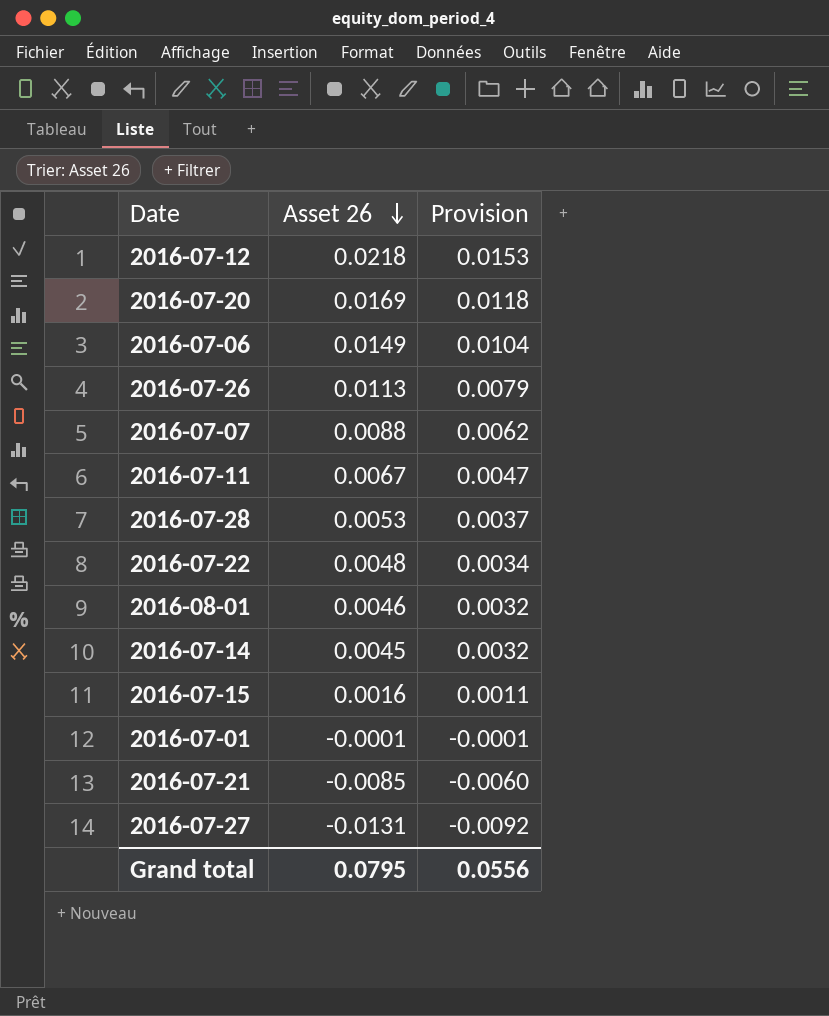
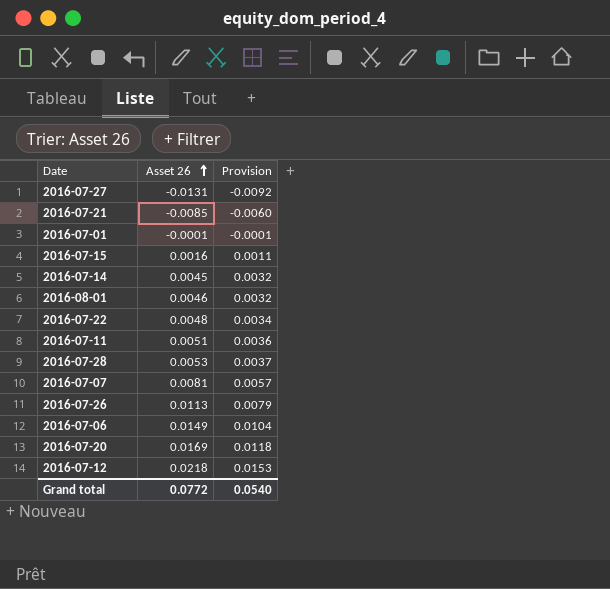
row order: Asset 26 descending -> Asset 26 ascending
2016-07-11 | Asset 26: 0.0067 -> 0.0051
2016-07-11 | Provision: 0.0047 -> 0.0036
2016-07-07 | Asset 26: 0.0088 -> 0.0081
2016-07-07 | Provision: 0.0062 -> 0.0057
Grand total | Asset 26: 0.0795 -> 0.0772
Grand total | Provision: 0.0556 -> 0.0540

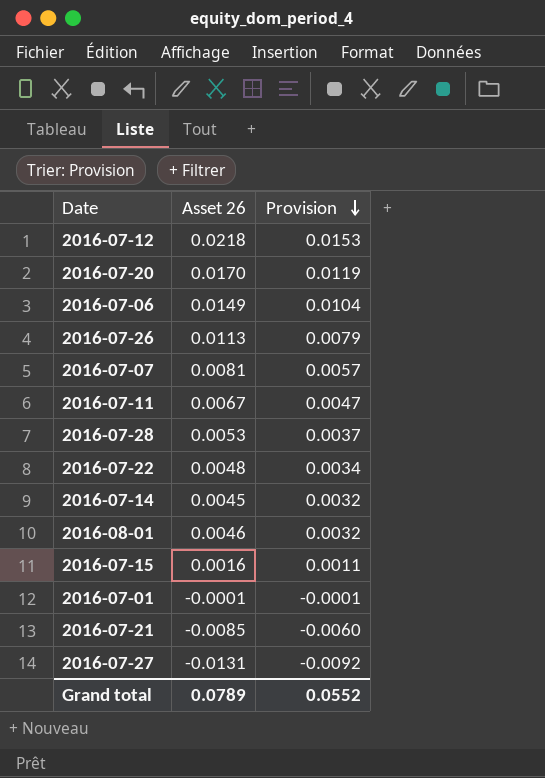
row order: Asset 26 ascending -> Provision descending
2016-07-20 | Asset 26: 0.0169 -> 0.0170
2016-07-20 | Provision: 0.0118 -> 0.0119
2016-07-11 | Asset 26: 0.0051 -> 0.0067
2016-07-11 | Provision: 0.0036 -> 0.0047
Grand total | Asset 26: 0.0772 -> 0.0789
Grand total | Provision: 0.0540 -> 0.0552

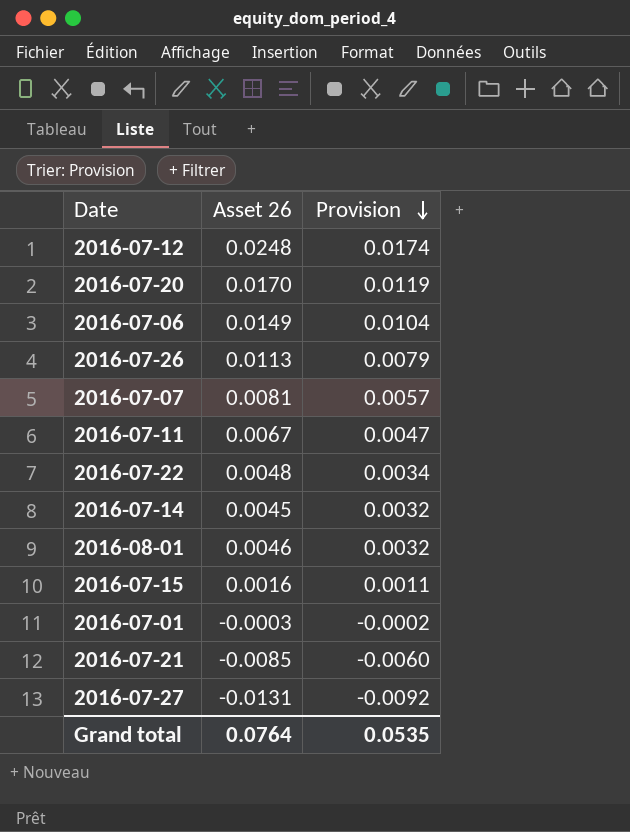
row 2016-07-28: 0.0053 | 0.0037 -> none
2016-07-12 | Asset 26: 0.0218 -> 0.0248
2016-07-12 | Provision: 0.0153 -> 0.0174
2016-07-01 | Asset 26: -0.0001 -> -0.0003
2016-07-01 | Provision: -0.0001 -> -0.0002
Grand total | Asset 26: 0.0789 -> 0.0764
Grand total | Provision: 0.0552 -> 0.0535

